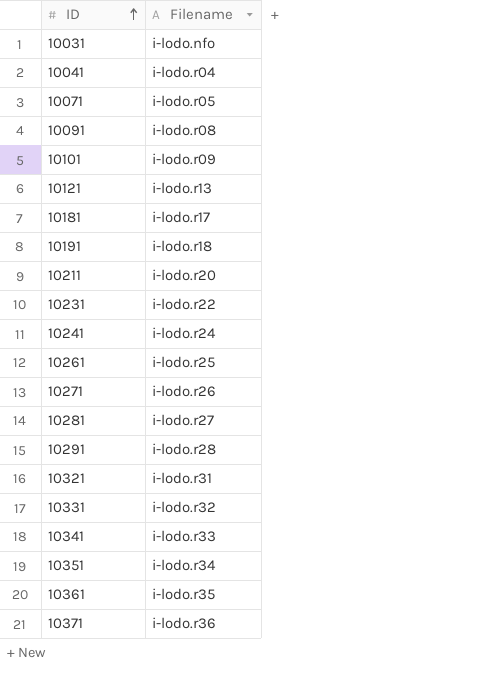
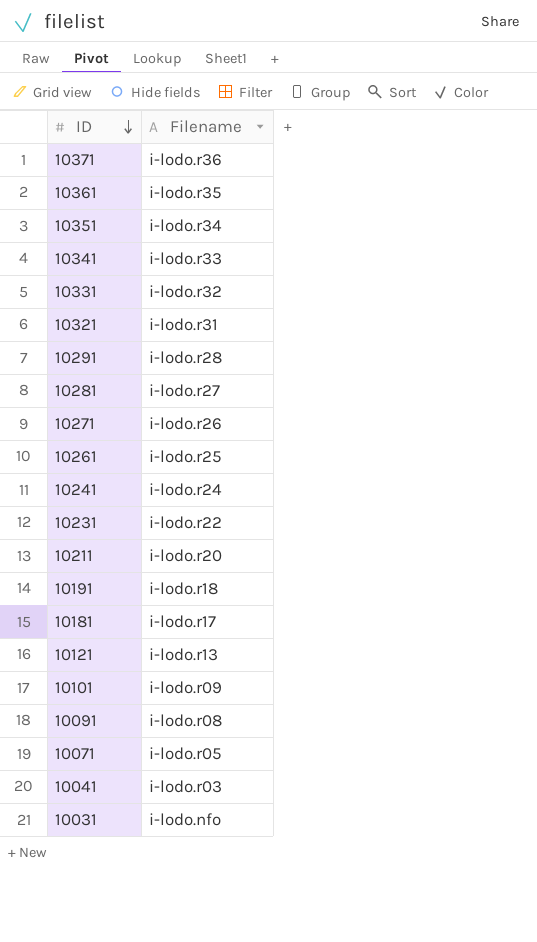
row order: ID ascending -> ID descending
10041 | Filename: i-lodo.r04 -> i-lodo.r03

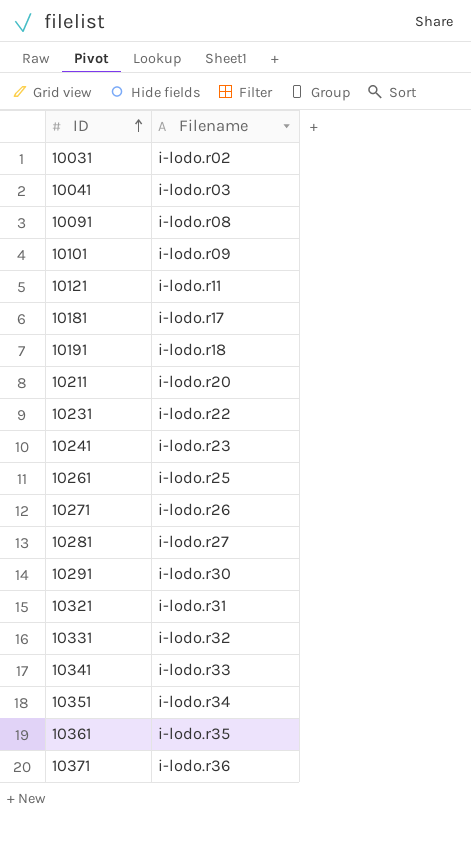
row order: ID descending -> ID ascending
row 10071: i-lodo.r05 -> none
10031 | Filename: i-lodo.nfo -> i-lodo.r02
10121 | Filename: i-lodo.r13 -> i-lodo.r11
10241 | Filename: i-lodo.r24 -> i-lodo.r23
10291 | Filename: i-lodo.r28 -> i-lodo.r30

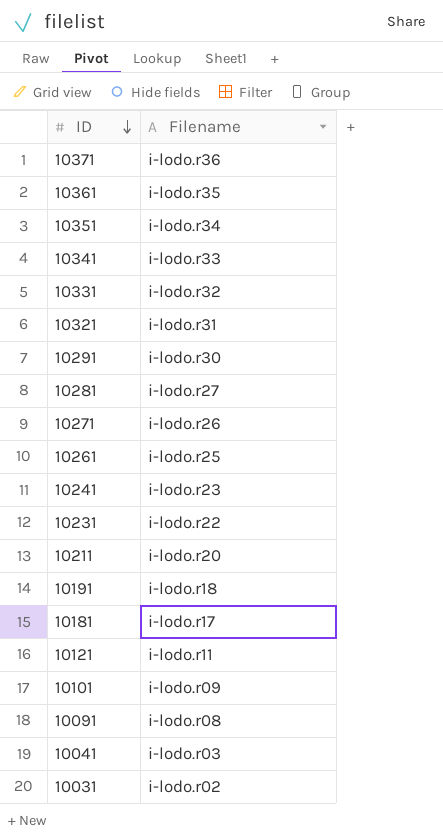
row order: ID ascending -> ID descending

